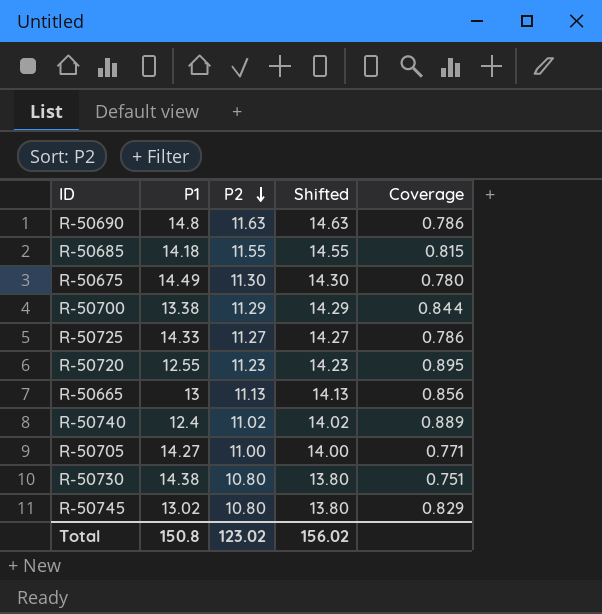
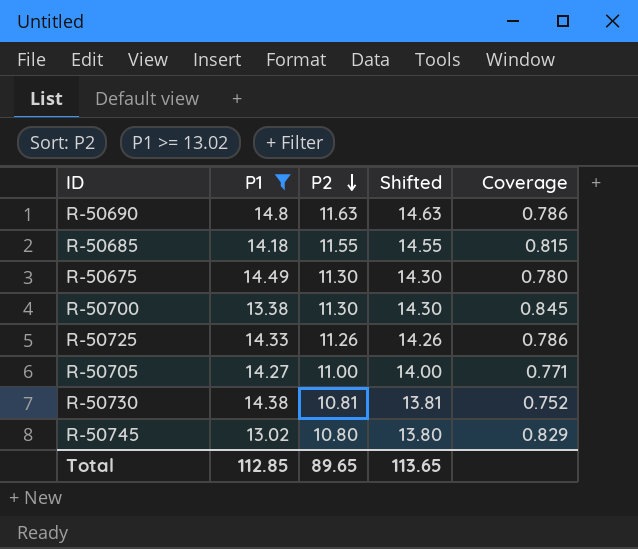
filter: none -> P1 >= 13.02
R-50700 | P2: 11.29 -> 11.30
R-50700 | Shifted: 14.29 -> 14.30
R-50700 | Coverage: 0.844 -> 0.845
R-50725 | P2: 11.27 -> 11.26
R-50725 | Shifted: 14.27 -> 14.26
R-50730 | P2: 10.80 -> 10.81
R-50730 | Shifted: 13.80 -> 13.81
R-50730 | Coverage: 0.751 -> 0.752
Total | P1: 150.8 -> 112.85
Total | P2: 123.02 -> 89.65
Total | Shifted: 156.02 -> 113.65

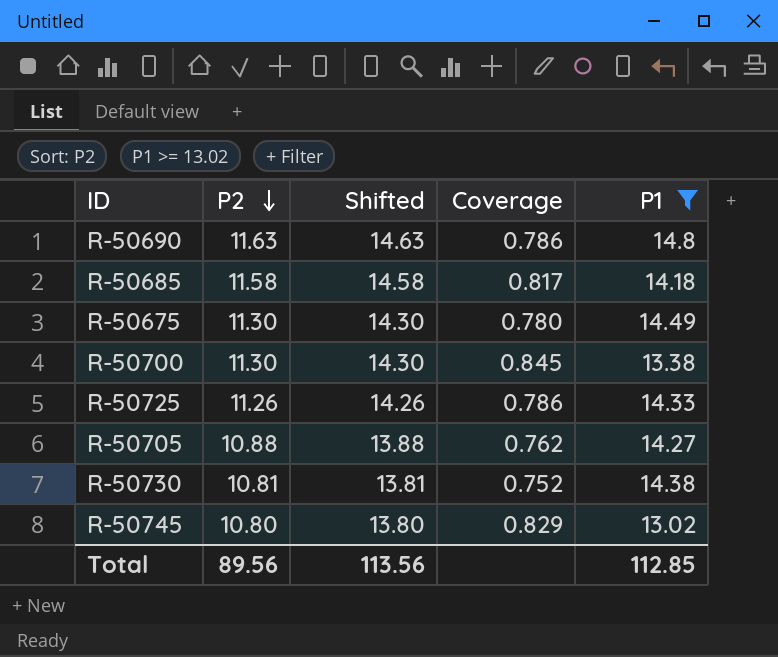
column P1 | position: 2 -> 5
R-50685 | P2: 11.55 -> 11.58
R-50685 | Shifted: 14.55 -> 14.58
R-50685 | Coverage: 0.815 -> 0.817
R-50705 | P2: 11.00 -> 10.88
R-50705 | Shifted: 14.00 -> 13.88
R-50705 | Coverage: 0.771 -> 0.762
Total | P2: 89.65 -> 89.56
Total | Shifted: 113.65 -> 113.56

